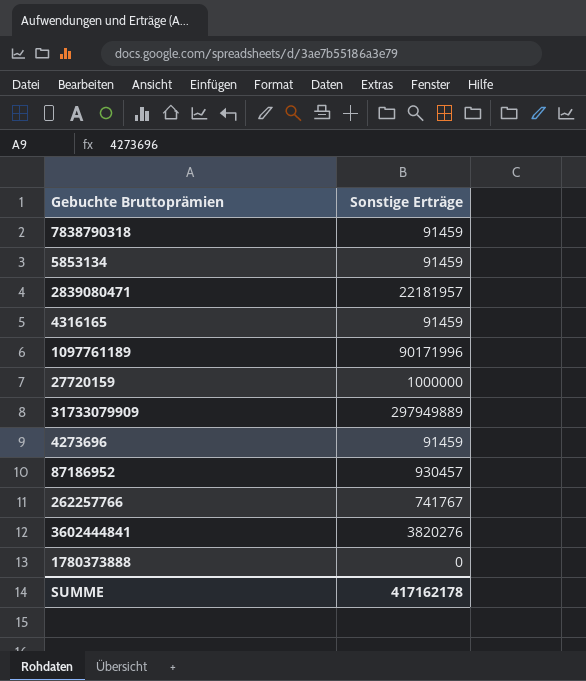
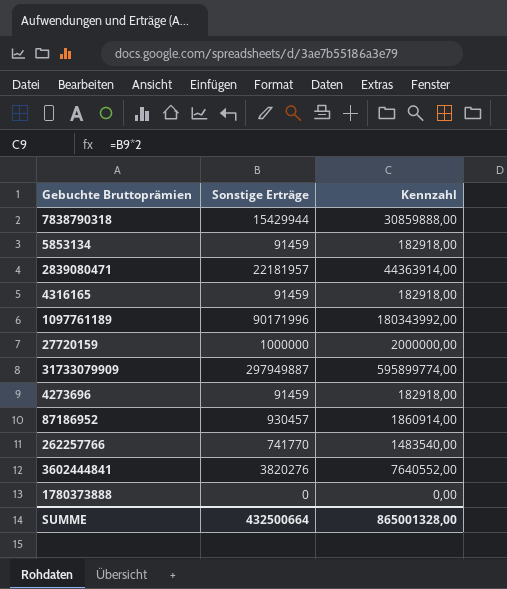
column Kennzahl | formula: none -> [Sonstige Erträge] * 2
7838790318 | Sonstige Erträge: 91459 -> 15429944
31733079909 | Sonstige Erträge: 297949889 -> 297949887
262257766 | Sonstige Erträge: 741767 -> 741770
SUMME | Sonstige Erträge: 417162178 -> 432500664

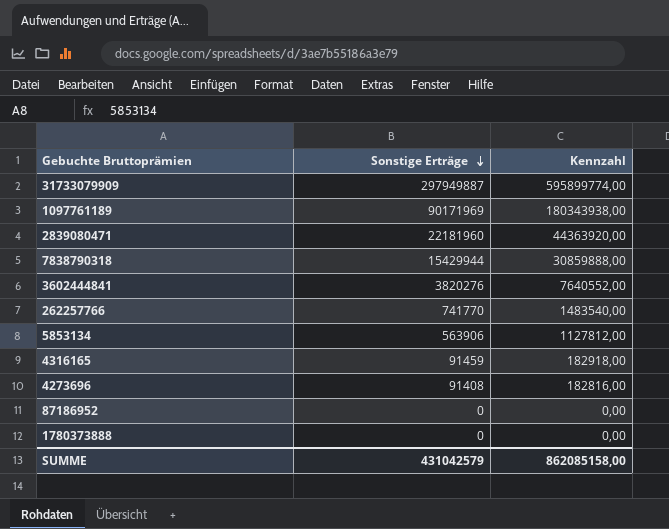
row order: none -> Sonstige Erträge descending
row 27720159: 1000000 | 2000000,00 -> none
1097761189 | Sonstige Erträge: 90171996 -> 90171969
1097761189 | Kennzahl: 180343992,00 -> 180343938,00
2839080471 | Sonstige Erträge: 22181957 -> 22181960
2839080471 | Kennzahl: 44363914,00 -> 44363920,00
5853134 | Sonstige Erträge: 91459 -> 563906
5853134 | Kennzahl: 182918,00 -> 1127812,00
4273696 | Sonstige Erträge: 91459 -> 91408
4273696 | Kennzahl: 182918,00 -> 182816,00
87186952 | Sonstige Erträge: 930457 -> 0
87186952 | Kennzahl: 1860914,00 -> 0,00
SUMME | Sonstige Erträge: 432500664 -> 431042579
SUMME | Kennzahl: 865001328,00 -> 862085158,00

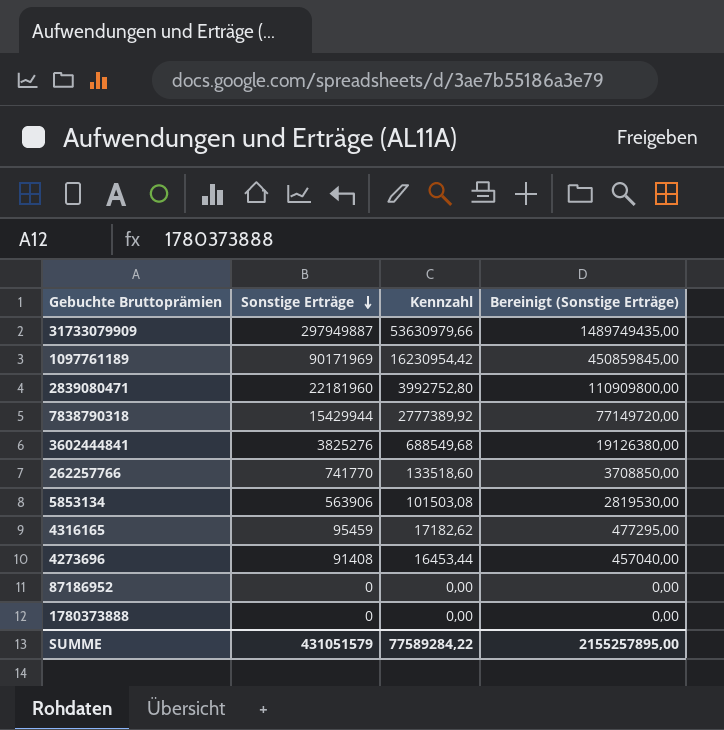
column Kennzahl | formula: [Sonstige Erträge] * 2 -> [Sonstige Erträge] * 0,18
column Bereinigt (Sonstige Erträge) | formula: none -> [Sonstige Erträge] * 5
3602444841 | Sonstige Erträge: 3820276 -> 3825276
4316165 | Sonstige Erträge: 91459 -> 95459
SUMME | Sonstige Erträge: 431042579 -> 431051579
SUMME | Kennzahl: 862085158,00 -> 77589284,22

